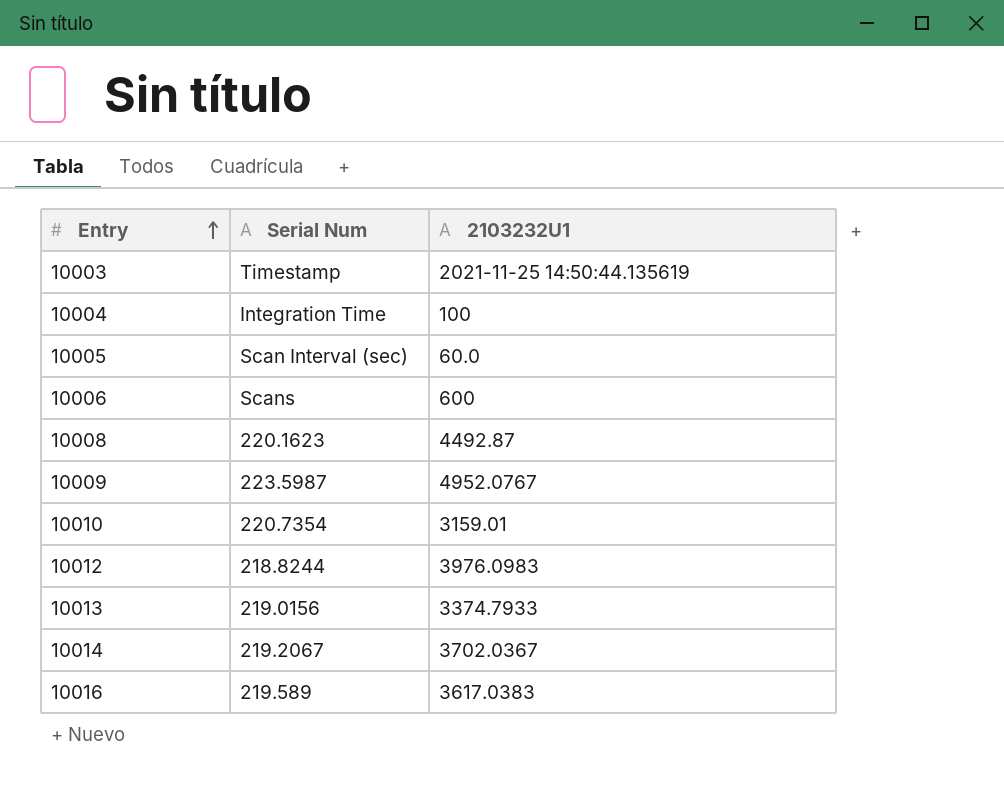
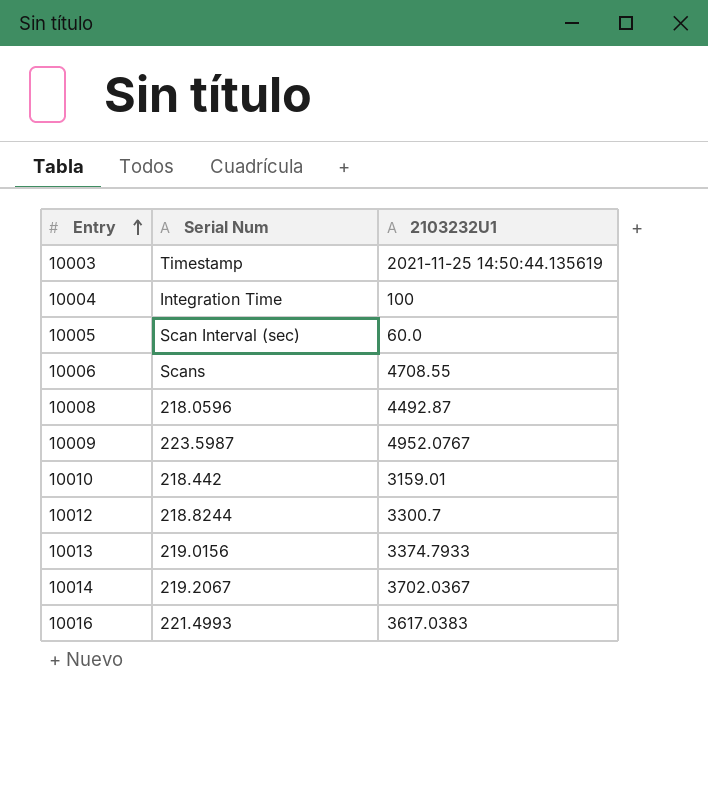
10006 | 2103232U1: 600 -> 4708.55
10008 | Serial Num: 220.1623 -> 218.0596
10010 | Serial Num: 220.7354 -> 218.442
10012 | 2103232U1: 3976.0983 -> 3300.7
10016 | Serial Num: 219.589 -> 221.4993

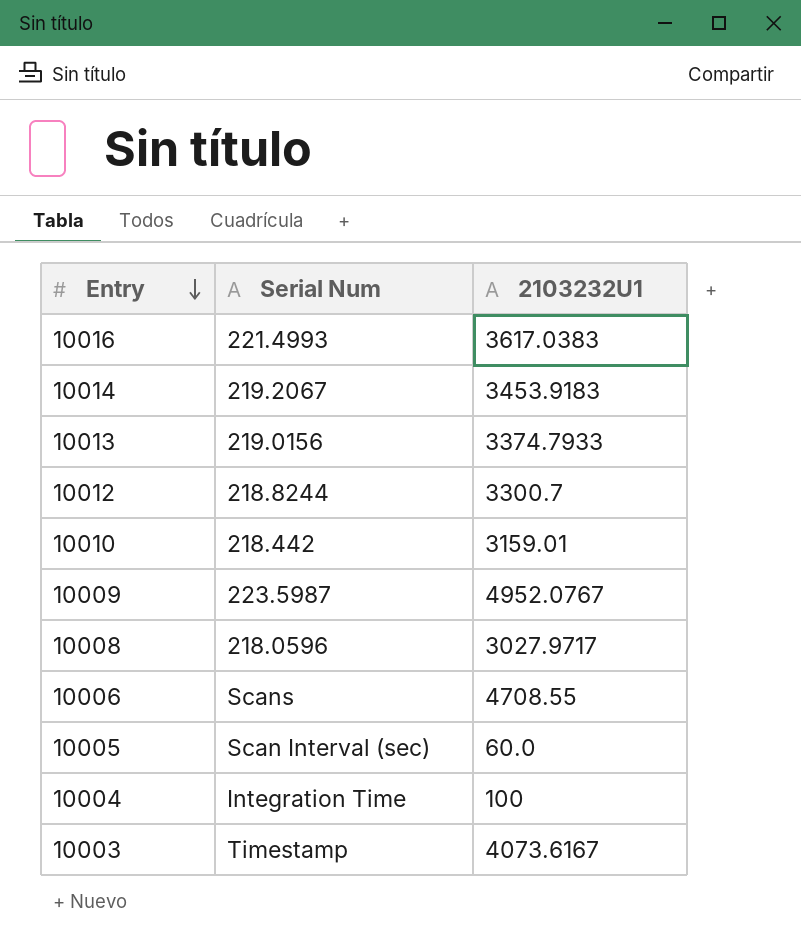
row order: Entry ascending -> Entry descending
10014 | 2103232U1: 3702.0367 -> 3453.9183
10008 | 2103232U1: 4492.87 -> 3027.9717
10003 | 2103232U1: 2021-11-25 14:50:44.135619 -> 4073.6167

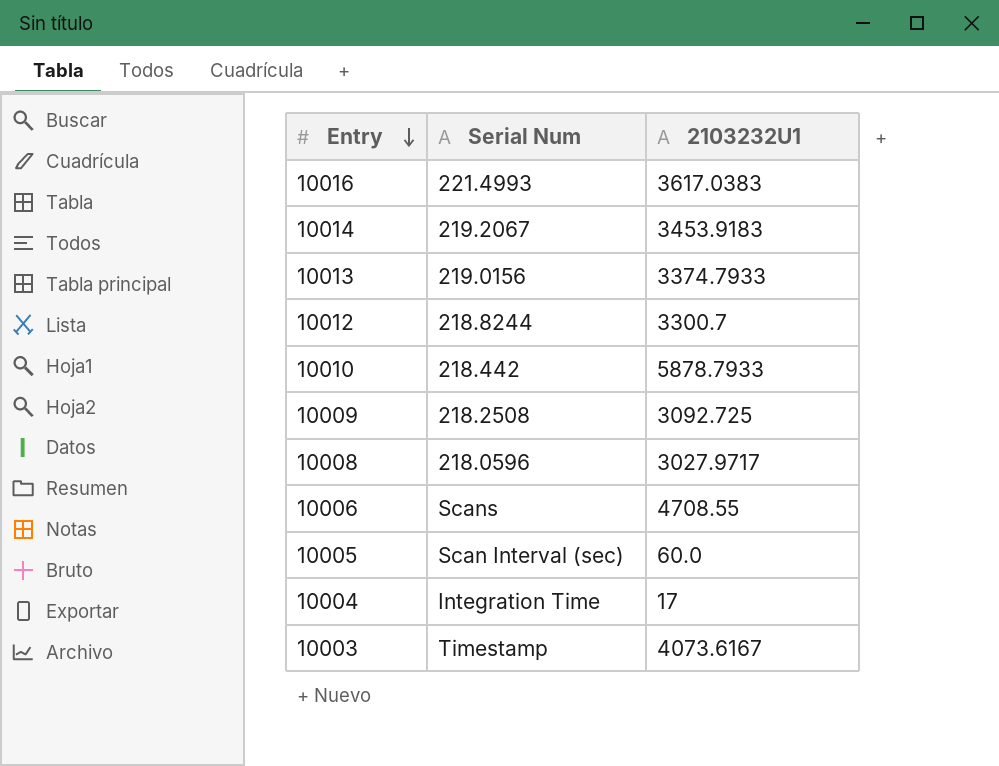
10010 | 2103232U1: 3159.01 -> 5878.7933
10009 | Serial Num: 223.5987 -> 218.2508
10009 | 2103232U1: 4952.0767 -> 3092.725
10004 | 2103232U1: 100 -> 17

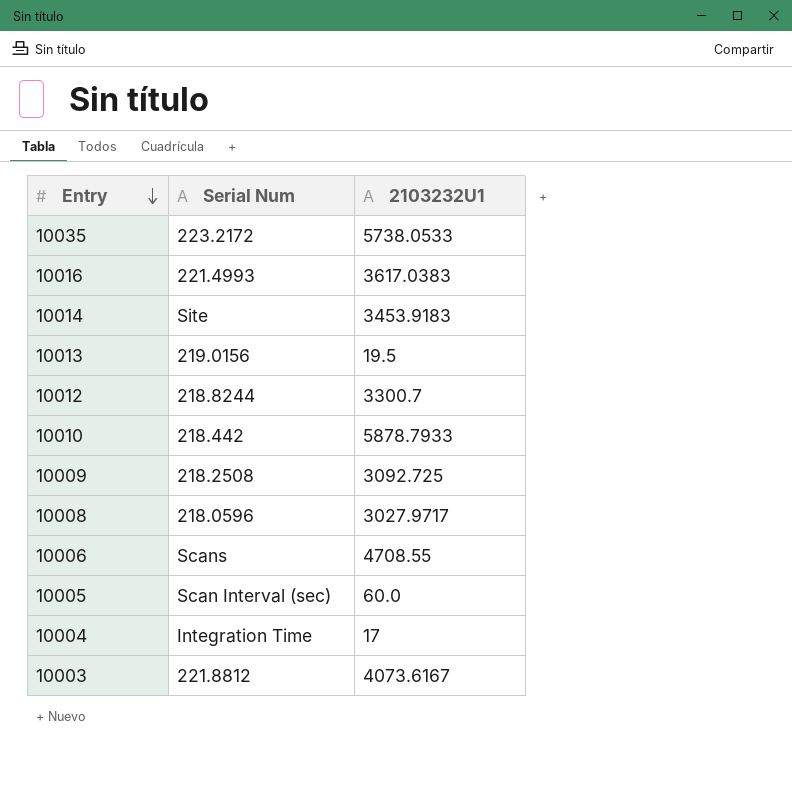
row 10035: none -> 223.2172 | 5738.0533
10014 | Serial Num: 219.2067 -> Site
10013 | 2103232U1: 3374.7933 -> 19.5
10003 | Serial Num: Timestamp -> 221.8812

